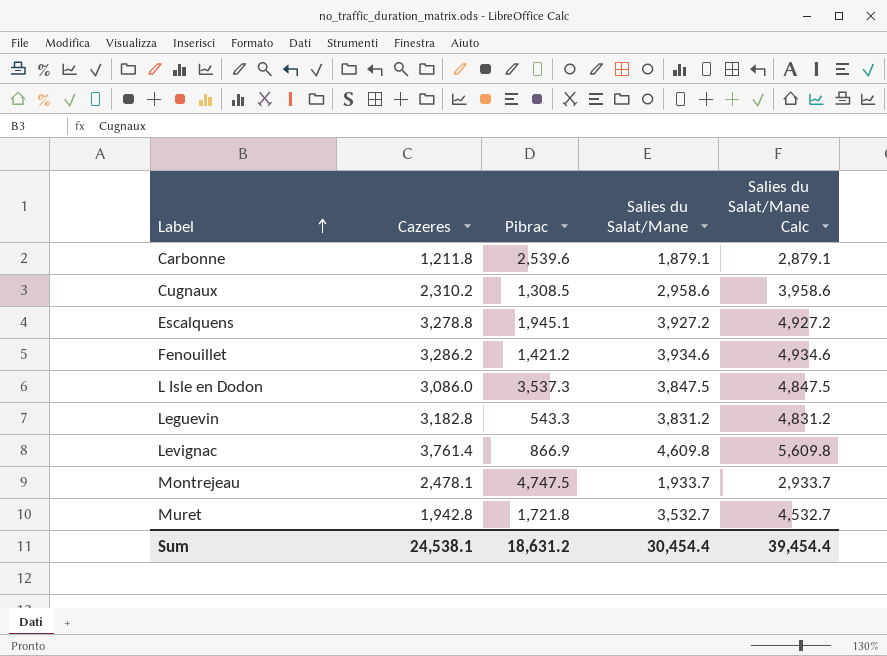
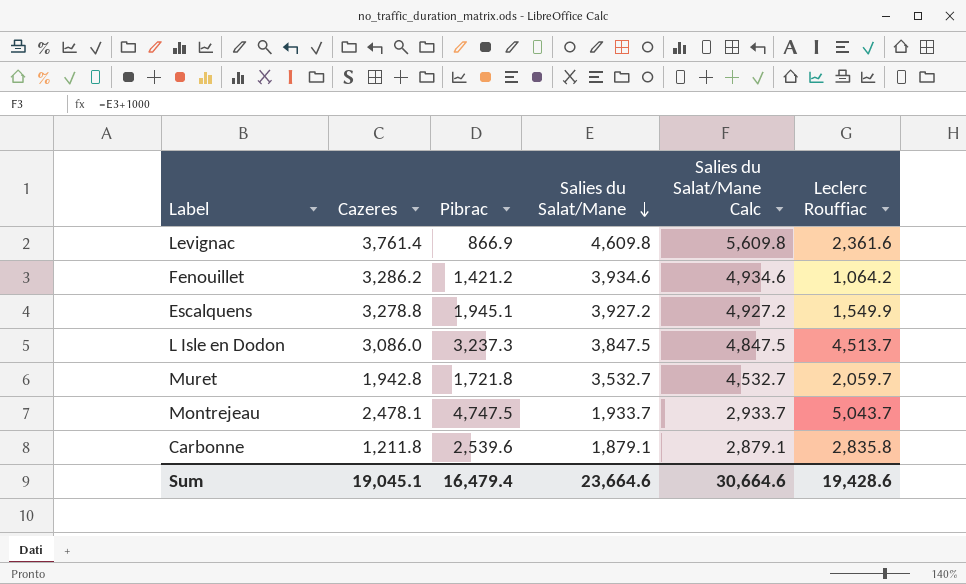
row order: Label ascending -> Salies du Salat/Mane descending
column Leclerc Rouffiac | position: none -> 6
row Cugnaux: 2,310.2 | 1,308.5 | 2,958.6 | 3,958.6 -> none
row Leguevin: 3,182.8 | 543.3 | 3,831.2 | 4,831.2 -> none
L Isle en Dodon | Pibrac: 3,537.3 -> 3,237.3
Sum | Cazeres: 24,538.1 -> 19,045.1
Sum | Pibrac: 18,631.2 -> 16,479.4
Sum | Salies du Salat/Mane: 30,454.4 -> 23,664.6
Sum | Salies du Salat/Mane Calc: 39,454.4 -> 30,664.6

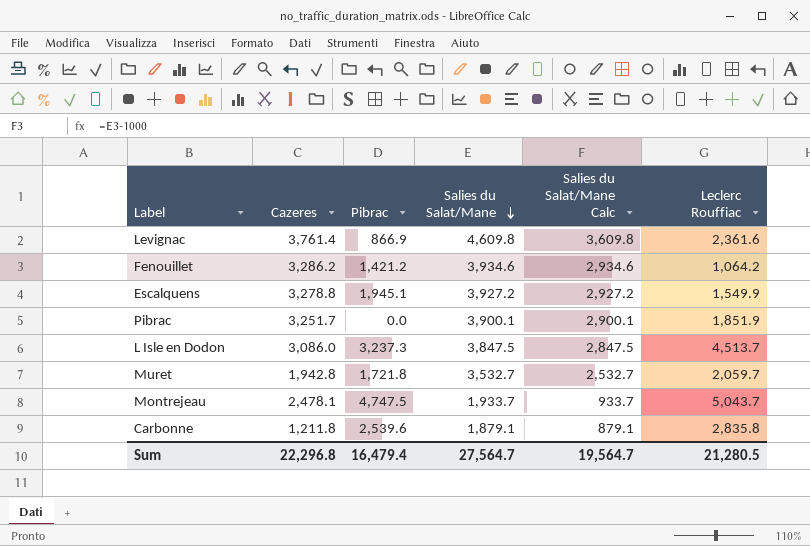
column Salies du Salat/Mane Calc | formula: [Salies du Salat/Mane] + 1000 -> [Salies du Salat/Mane] - 1000
row Pibrac: none -> 3,251.7 | 0.0 | 3,900.1 | 2,900.1 | 1,851.9
Sum | Cazeres: 19,045.1 -> 22,296.8
Sum | Salies du Salat/Mane: 23,664.6 -> 27,564.7
Sum | Salies du Salat/Mane Calc: 30,664.6 -> 19,564.7
Sum | Leclerc Rouffiac: 19,428.6 -> 21,280.5

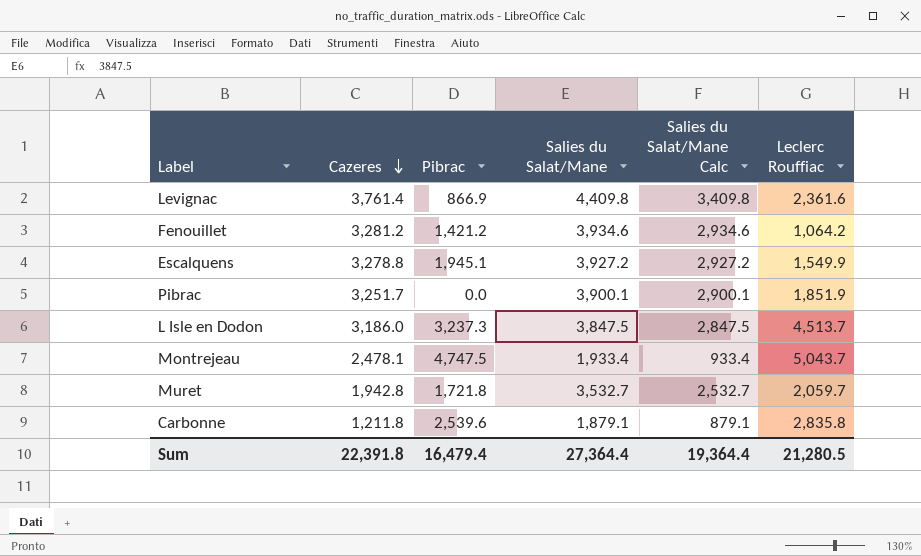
row order: Salies du Salat/Mane descending -> Cazeres descending
Levignac | Salies du Salat/Mane: 4,609.8 -> 4,409.8
Levignac | Salies du Salat/Mane Calc: 3,609.8 -> 3,409.8
Fenouillet | Cazeres: 3,286.2 -> 3,281.2
L Isle en Dodon | Cazeres: 3,086.0 -> 3,186.0
Montrejeau | Salies du Salat/Mane: 1,933.7 -> 1,933.4
Montrejeau | Salies du Salat/Mane Calc: 933.7 -> 933.4
Sum | Cazeres: 22,296.8 -> 22,391.8
Sum | Salies du Salat/Mane: 27,564.7 -> 27,364.4
Sum | Salies du Salat/Mane Calc: 19,564.7 -> 19,364.4

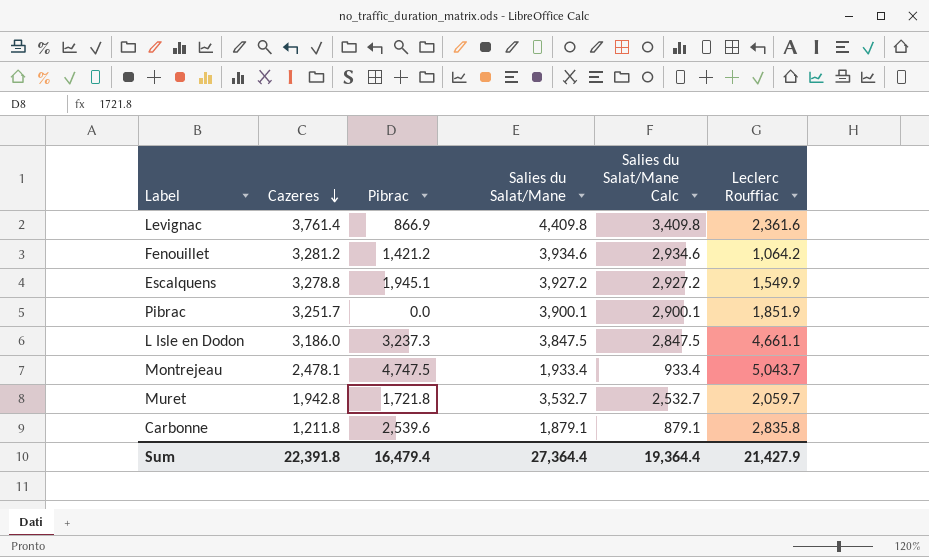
L Isle en Dodon | Leclerc Rouffiac: 4,513.7 -> 4,661.1
Sum | Leclerc Rouffiac: 21,280.5 -> 21,427.9

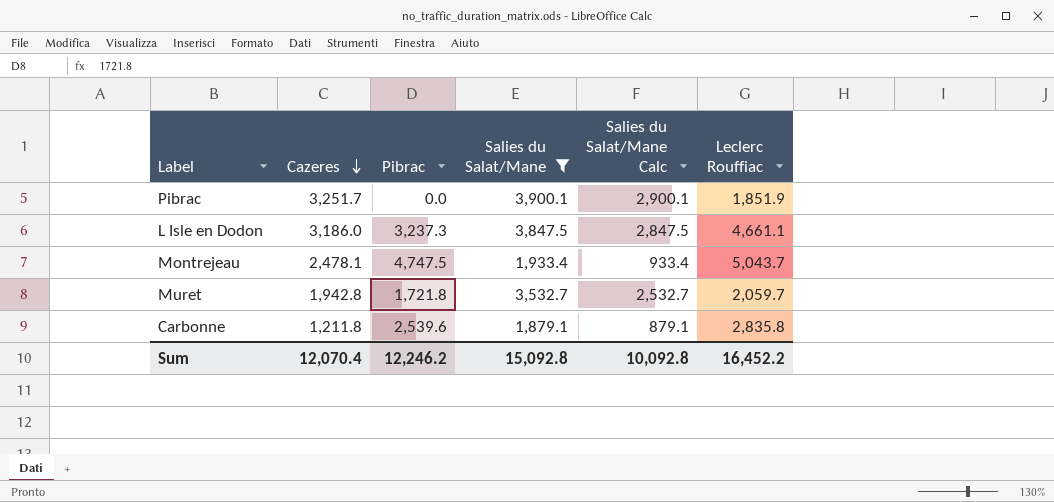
filter: none -> Salies du Salat/Mane <= 3,900.1
Sum | Cazeres: 22,391.8 -> 12,070.4
Sum | Pibrac: 16,479.4 -> 12,246.2
Sum | Salies du Salat/Mane: 27,364.4 -> 15,092.8
Sum | Salies du Salat/Mane Calc: 19,364.4 -> 10,092.8
Sum | Leclerc Rouffiac: 21,427.9 -> 16,452.2

